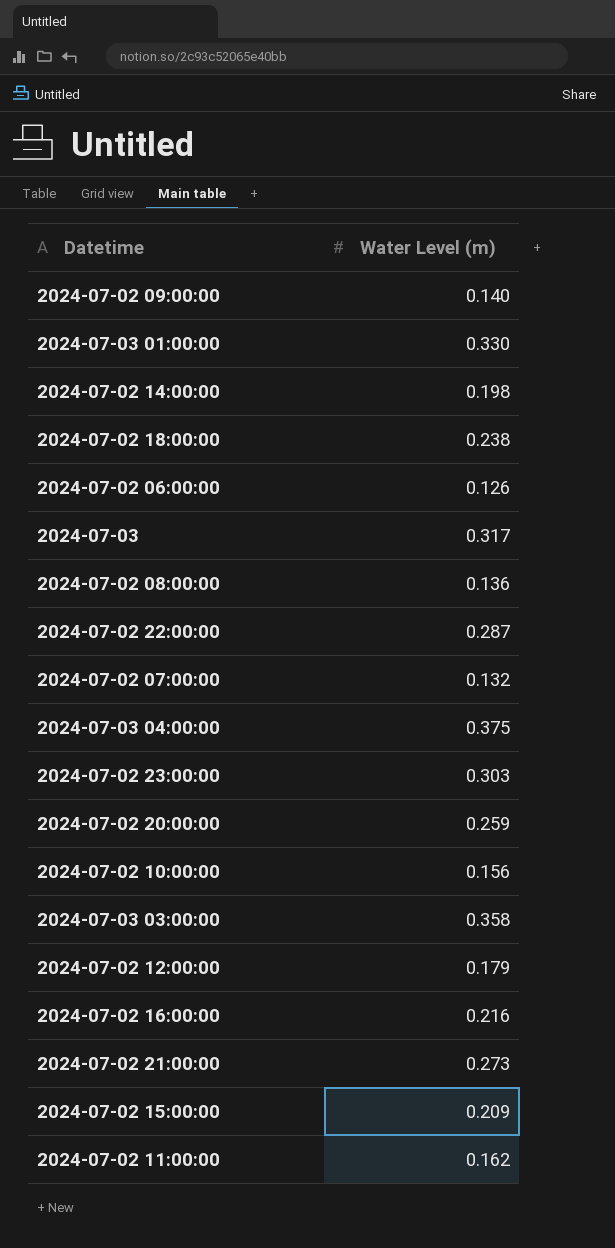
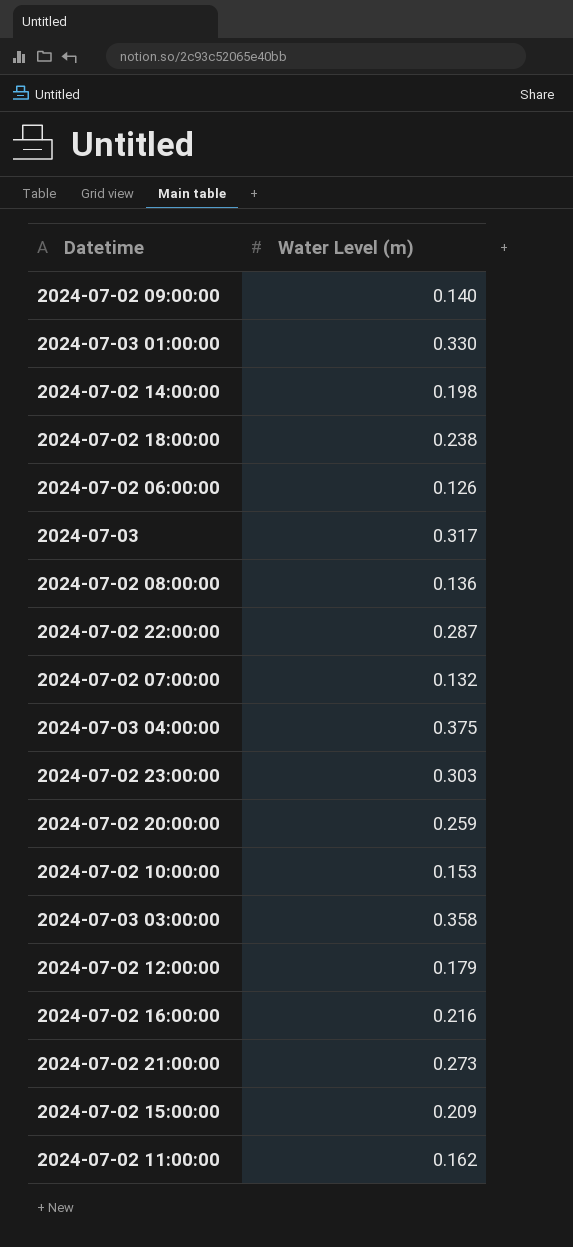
2024-07-02 10:00:00 | Water Level (m): 0.156 -> 0.153

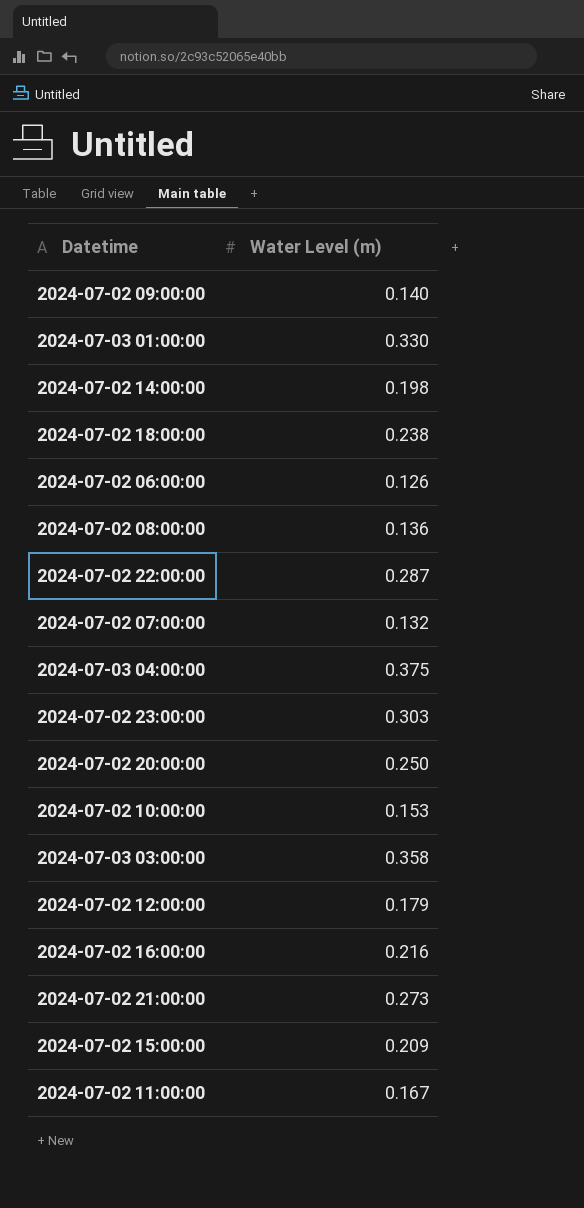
row 2024-07-03: 0.317 -> none
2024-07-02 20:00:00 | Water Level (m): 0.259 -> 0.250
2024-07-02 11:00:00 | Water Level (m): 0.162 -> 0.167

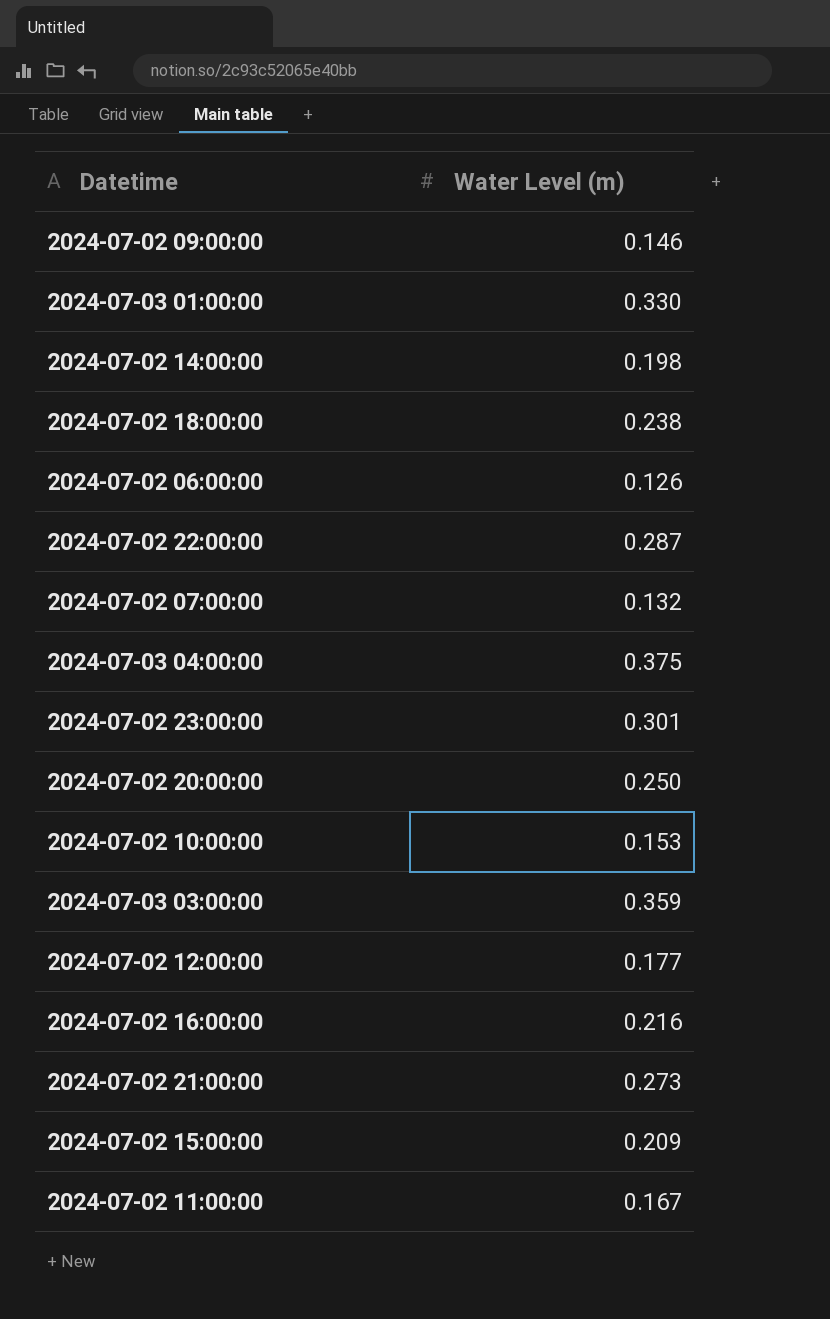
row 2024-07-02 08:00:00: 0.136 -> none
2024-07-02 09:00:00 | Water Level (m): 0.140 -> 0.146
2024-07-02 23:00:00 | Water Level (m): 0.303 -> 0.301
2024-07-03 03:00:00 | Water Level (m): 0.358 -> 0.359
2024-07-02 12:00:00 | Water Level (m): 0.179 -> 0.177

